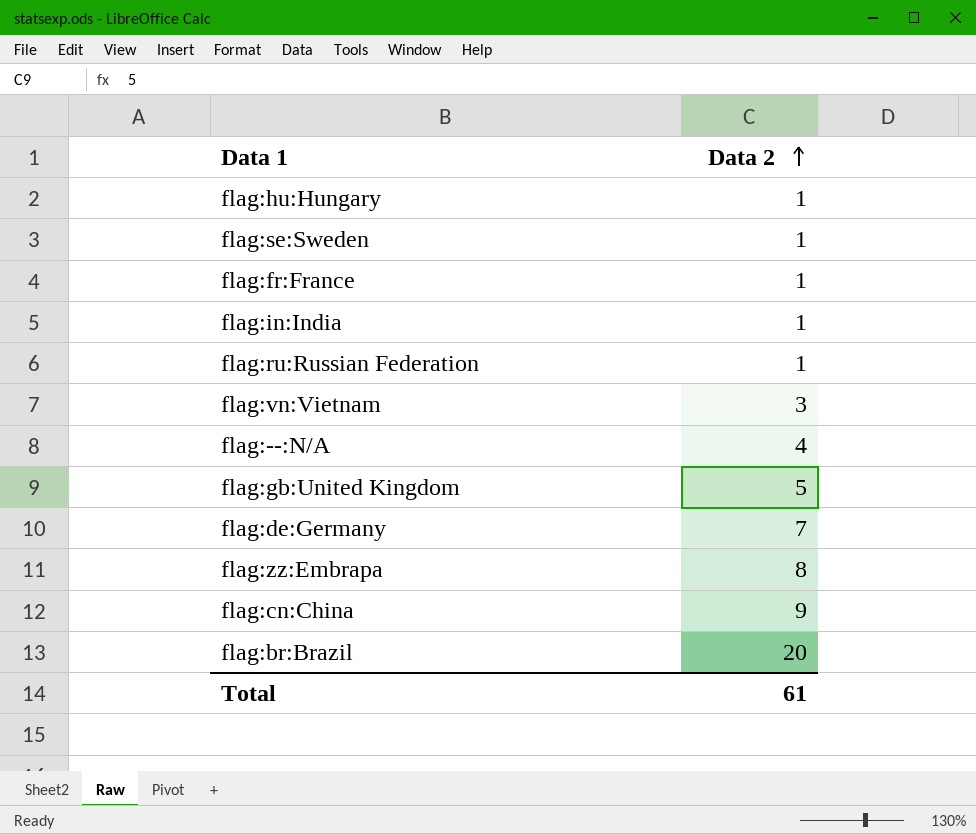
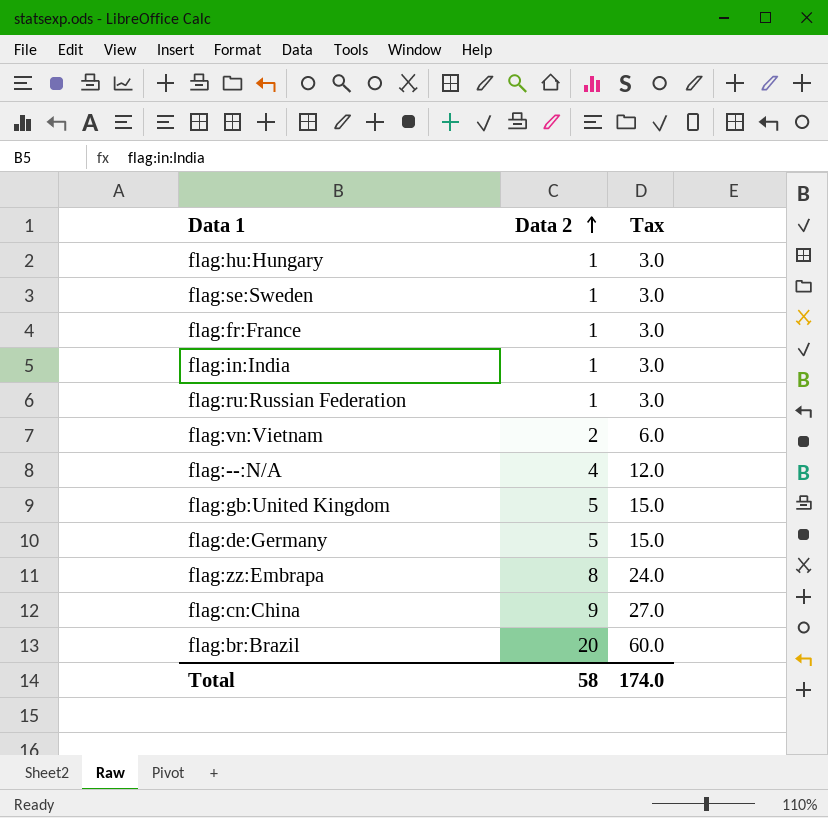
column Tax | formula: none -> [Data 2] * 3
flag:vn:Vietnam | Data 2: 3 -> 2
flag:de:Germany | Data 2: 7 -> 5
Total | Data 2: 61 -> 58

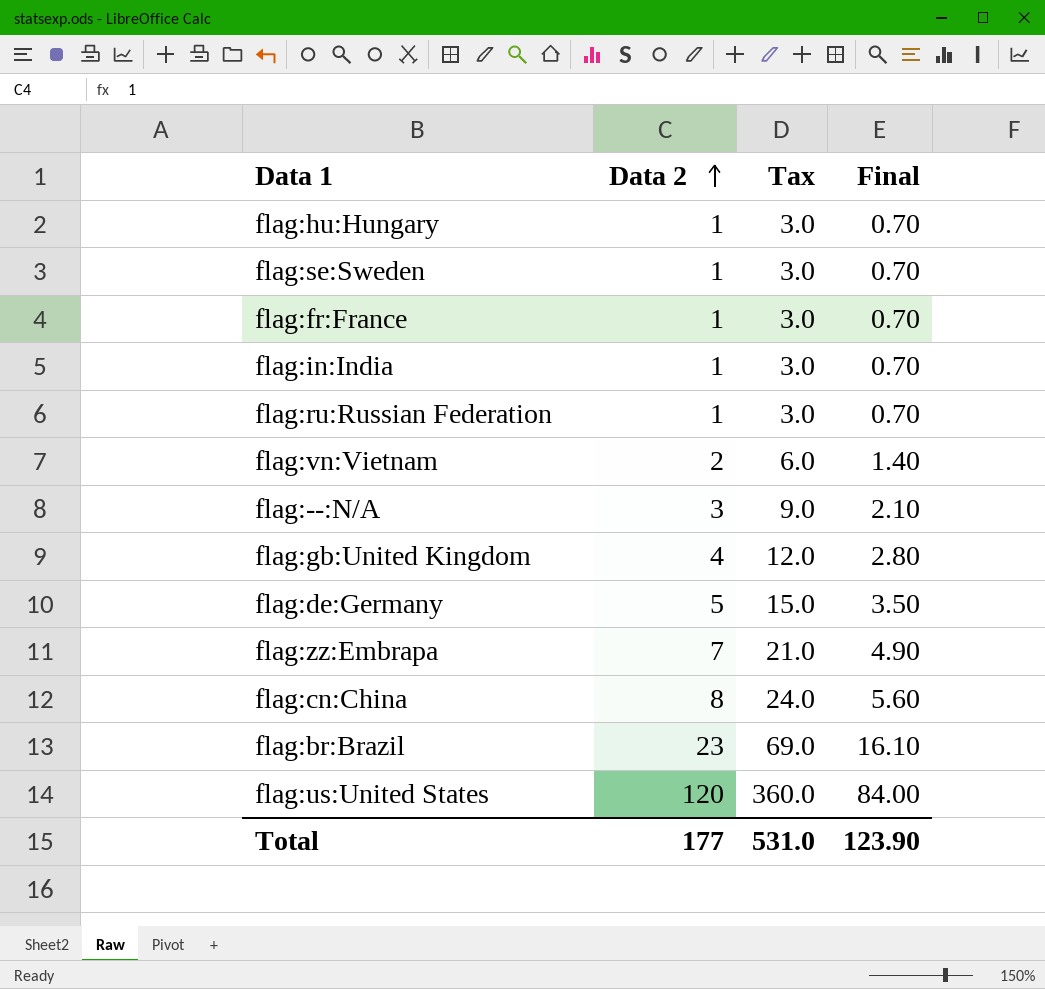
column Final | formula: none -> [Data 2] * 0.7
flag:--:N/A | Data 2: 4 -> 3
flag:--:N/A | Tax: 12.0 -> 9.0
flag:gb:United Kingdom | Data 2: 5 -> 4
flag:gb:United Kingdom | Tax: 15.0 -> 12.0
flag:zz:Embrapa | Data 2: 8 -> 7
flag:zz:Embrapa | Tax: 24.0 -> 21.0
flag:cn:China | Data 2: 9 -> 8
flag:cn:China | Tax: 27.0 -> 24.0
flag:br:Brazil | Data 2: 20 -> 23
flag:br:Brazil | Tax: 60.0 -> 69.0
row flag:us:United States: none -> 120 | 360.0 | 84.00
Total | Data 2: 58 -> 177
Total | Tax: 174.0 -> 531.0

